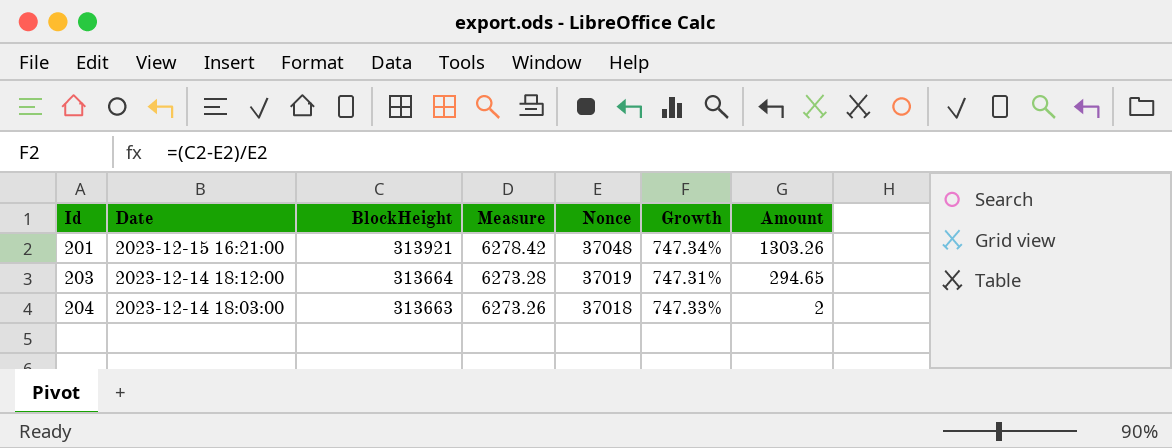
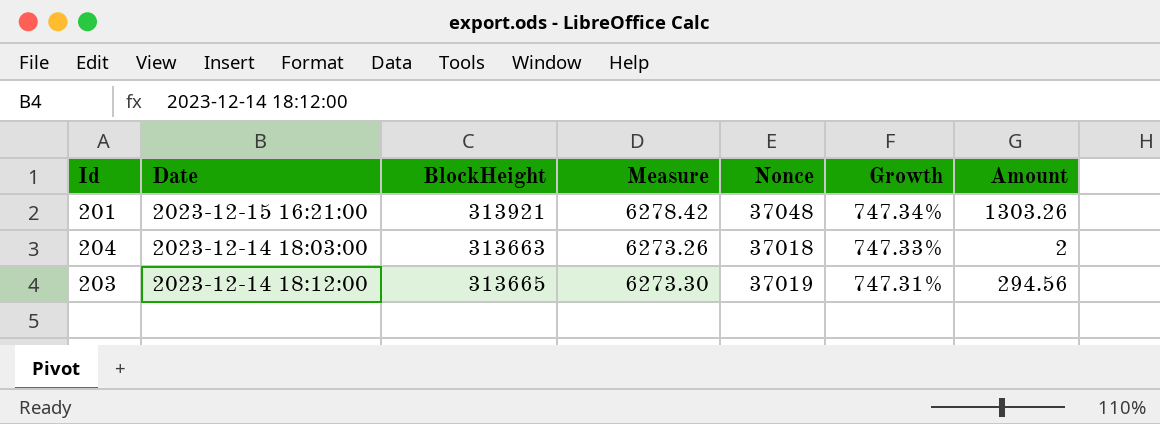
row order: Id ascending -> Growth descending
203 | BlockHeight: 313664 -> 313665
203 | Measure: 6273.28 -> 6273.30
203 | Amount: 294.65 -> 294.56

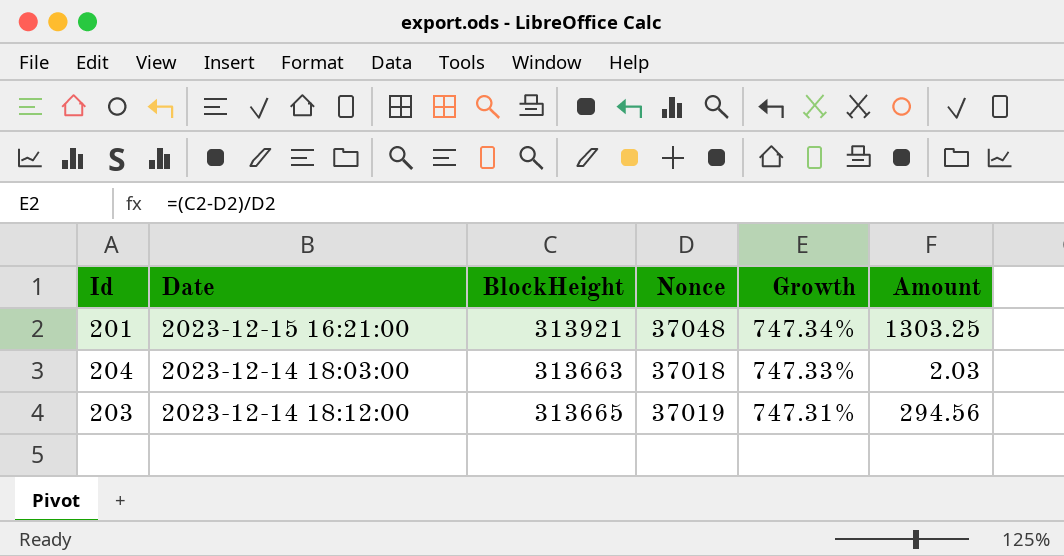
column Measure | formula: [BlockHeight] * 0.02 -> none
201 | Amount: 1303.26 -> 1303.25
204 | Amount: 2 -> 2.03

